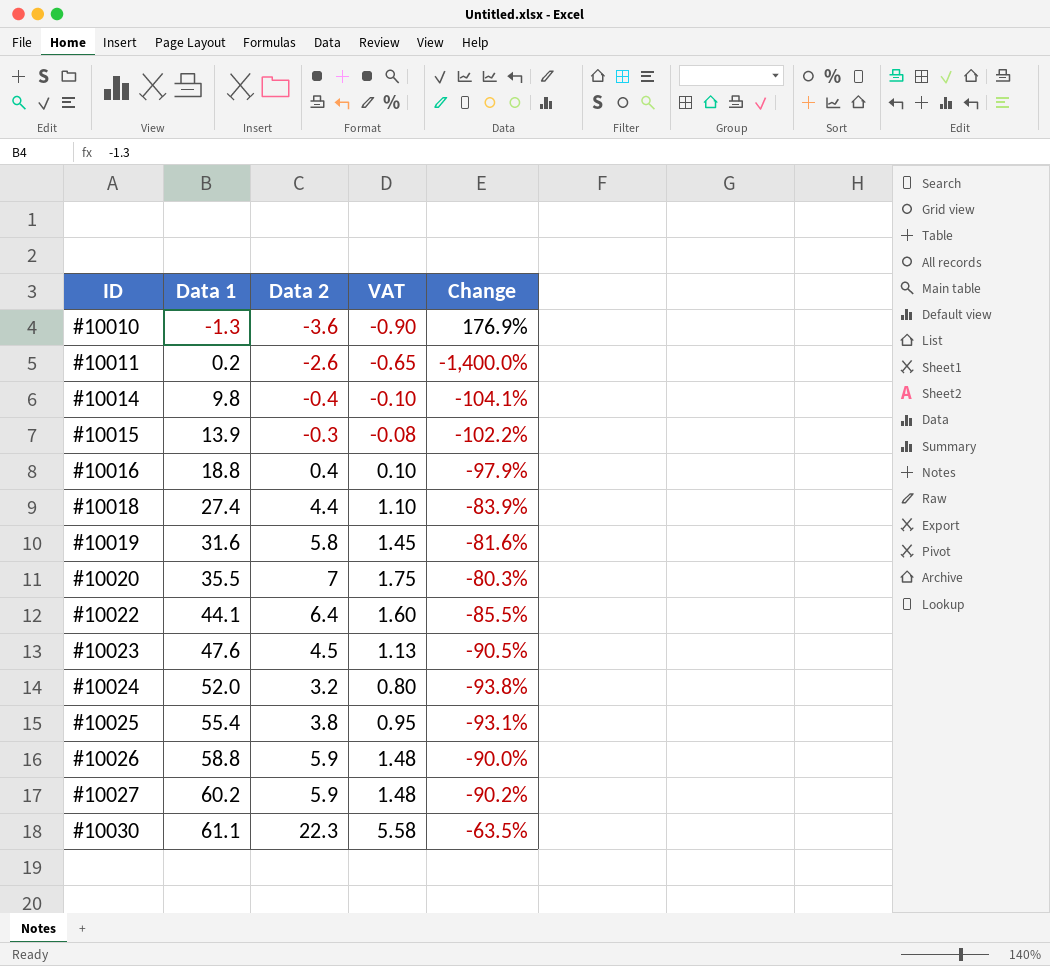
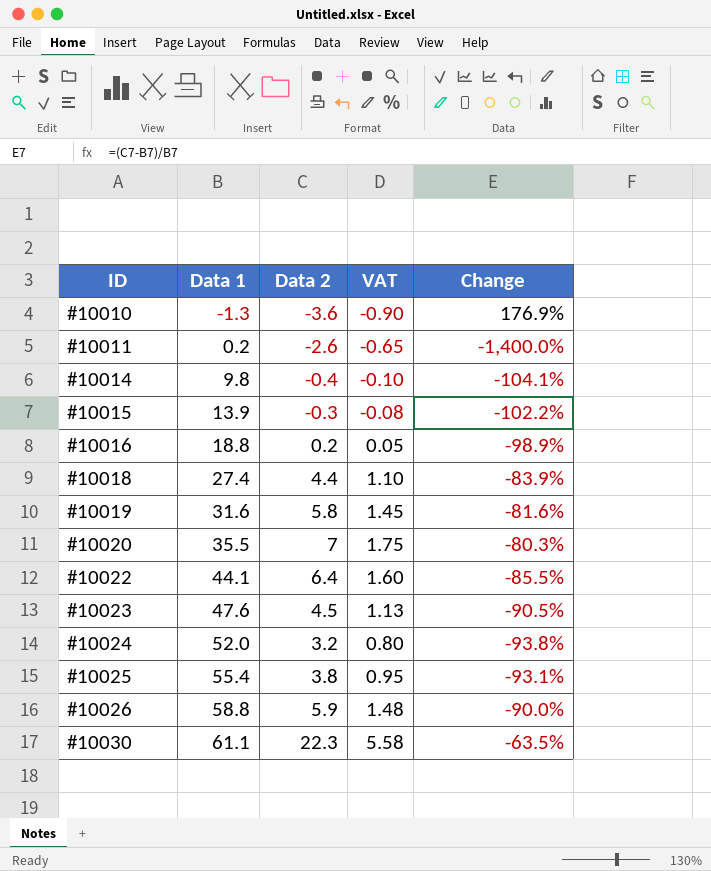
row #10027: 60.2 | 5.9 | 1.48 | -90.2% -> none
#10016 | Data 2: 0.4 -> 0.2
#10016 | VAT: 0.10 -> 0.05
#10016 | Change: -97.9% -> -98.9%

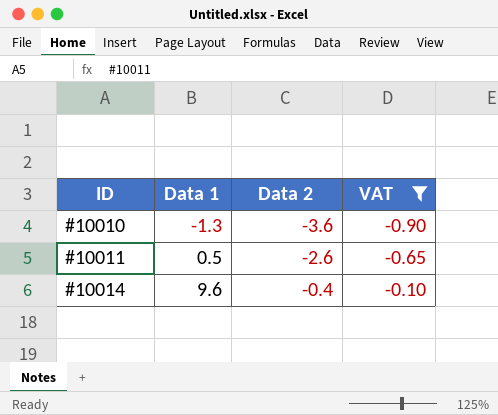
filter: none -> VAT <= -0.10
column Change | formula: ([Data 2] - [Data 1]) / [Data 1] -> none
#10011 | Data 1: 0.2 -> 0.5
#10014 | Data 1: 9.8 -> 9.6

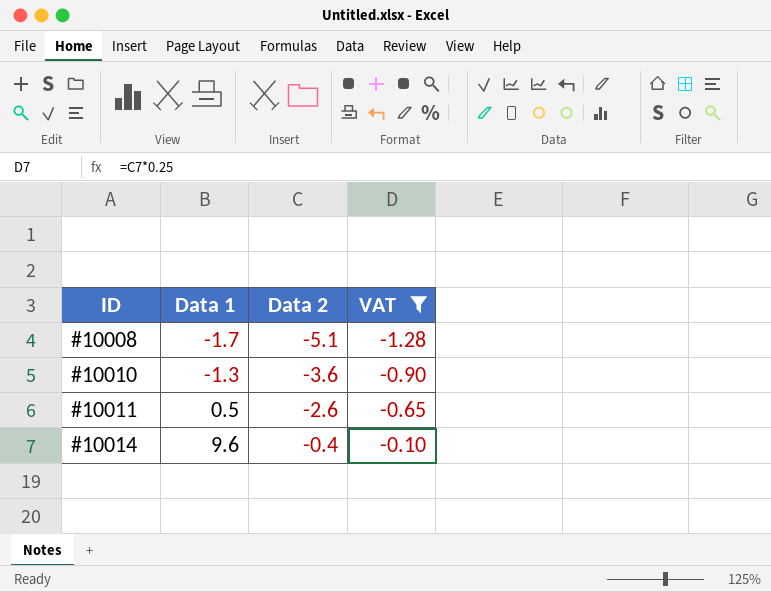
row #10008: none -> -1.7 | -5.1 | -1.28

